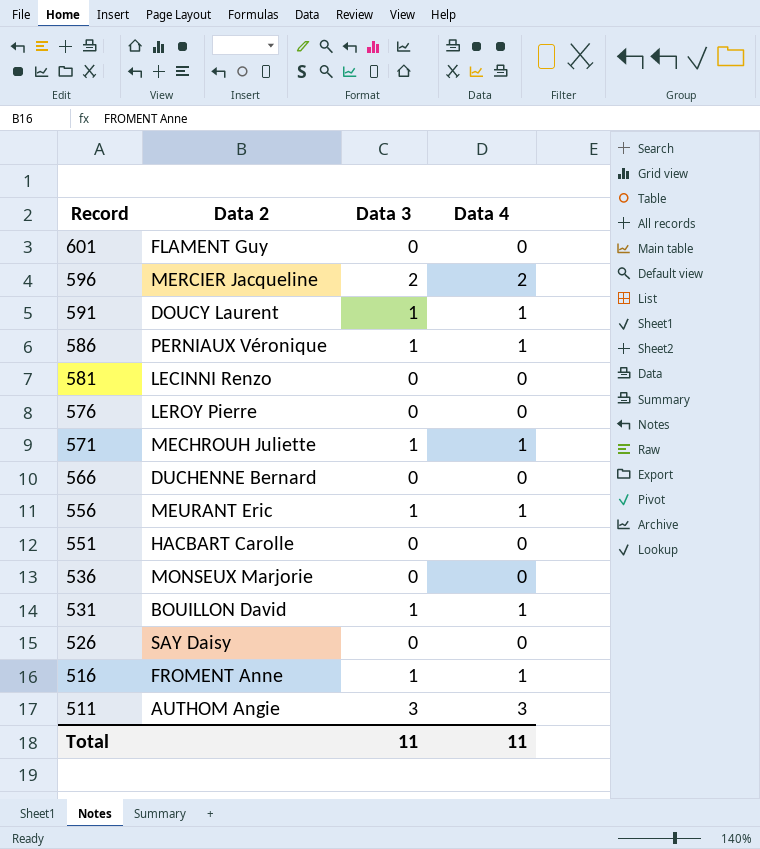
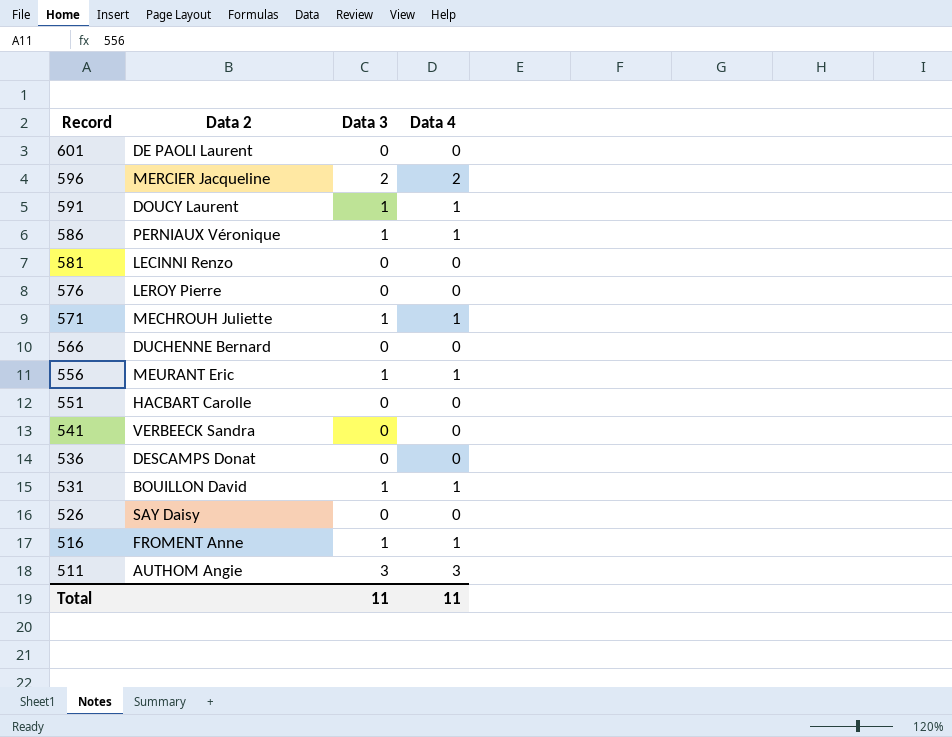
601 | Data 2: FLAMENT Guy -> DE PAOLI Laurent
row 541: none -> VERBEECK Sandra | 0 | 0
536 | Data 2: MONSEUX Marjorie -> DESCAMPS Donat

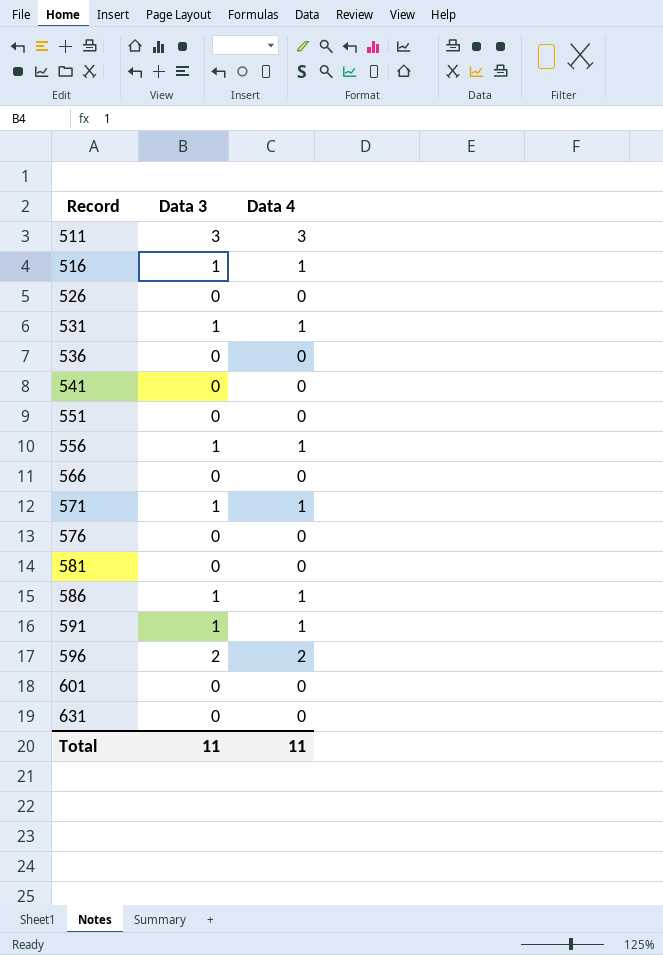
row order: Record descending -> Record ascending
column Data 2 | position: 2 -> none
row 631: none -> 0 | 0

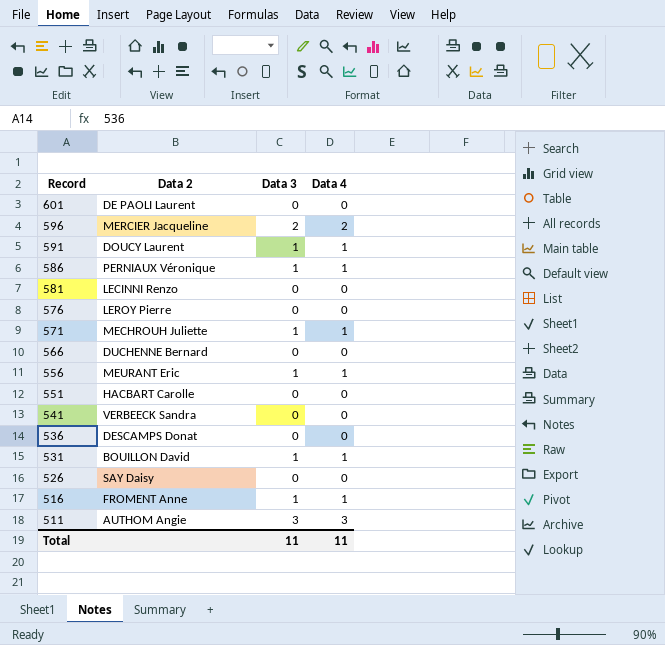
row order: Record ascending -> Record descending
column Data 2 | position: none -> 2
row 631: 0 | 0 -> none

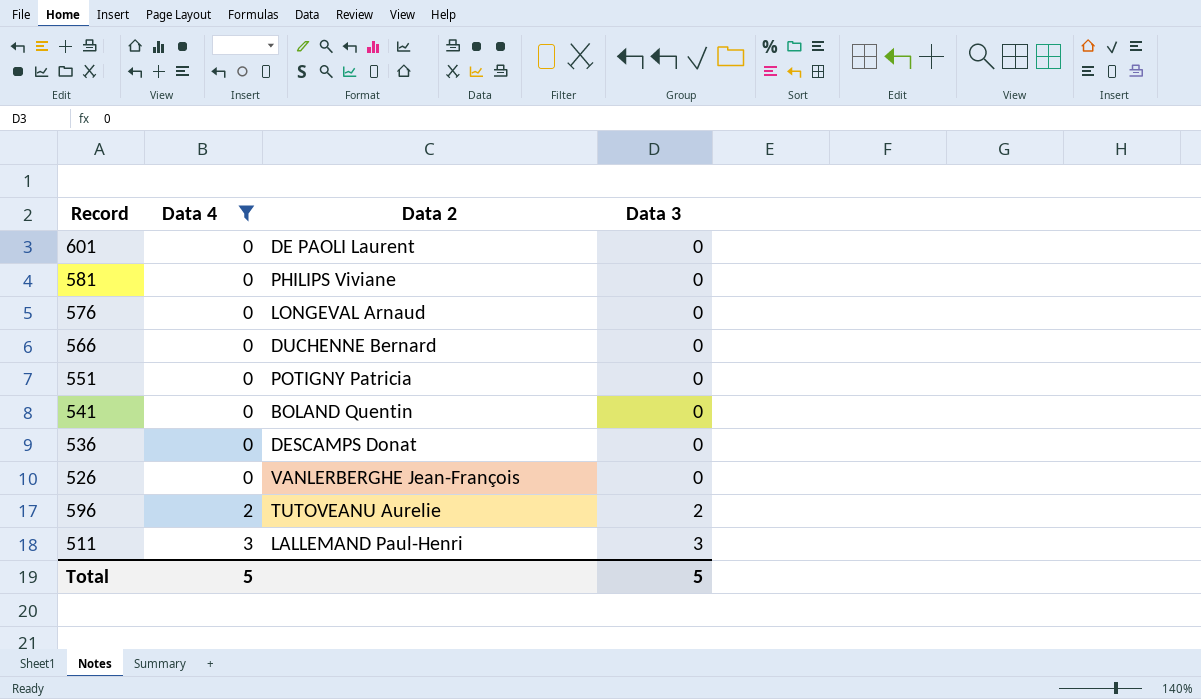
filter: none -> Data 4 != 1
row order: Record descending -> Data 4 ascending
column Data 4 | position: 4 -> 2
581 | Data 2: LECINNI Renzo -> PHILIPS Viviane
576 | Data 2: LEROY Pierre -> LONGEVAL Arnaud
551 | Data 2: HACBART Carolle -> POTIGNY Patricia
541 | Data 2: VERBEECK Sandra -> BOLAND Quentin
526 | Data 2: SAY Daisy -> VANLERBERGHE Jean-François
596 | Data 2: MERCIER Jacqueline -> TUTOVEANU Aurelie
511 | Data 2: AUTHOM Angie -> LALLEMAND Paul-Henri
Total | Data 4: 11 -> 5
Total | Data 3: 11 -> 5

